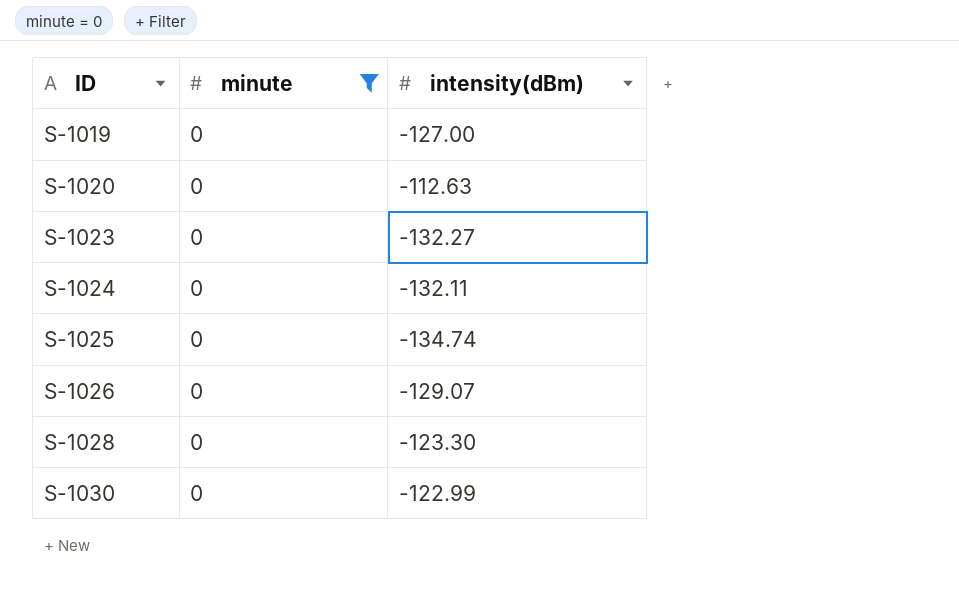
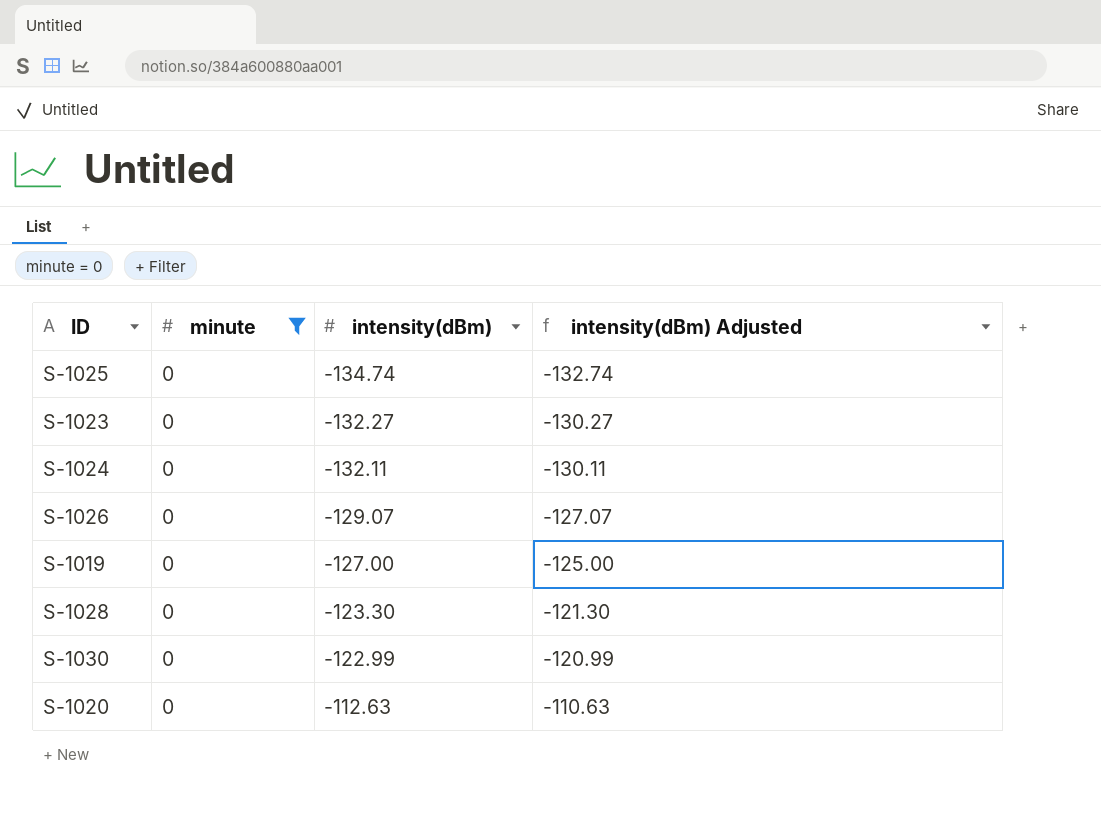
row order: ID ascending -> intensity(dBm) ascending
column intensity(dBm) Adjusted | formula: none -> [intensity(dBm)] + 2

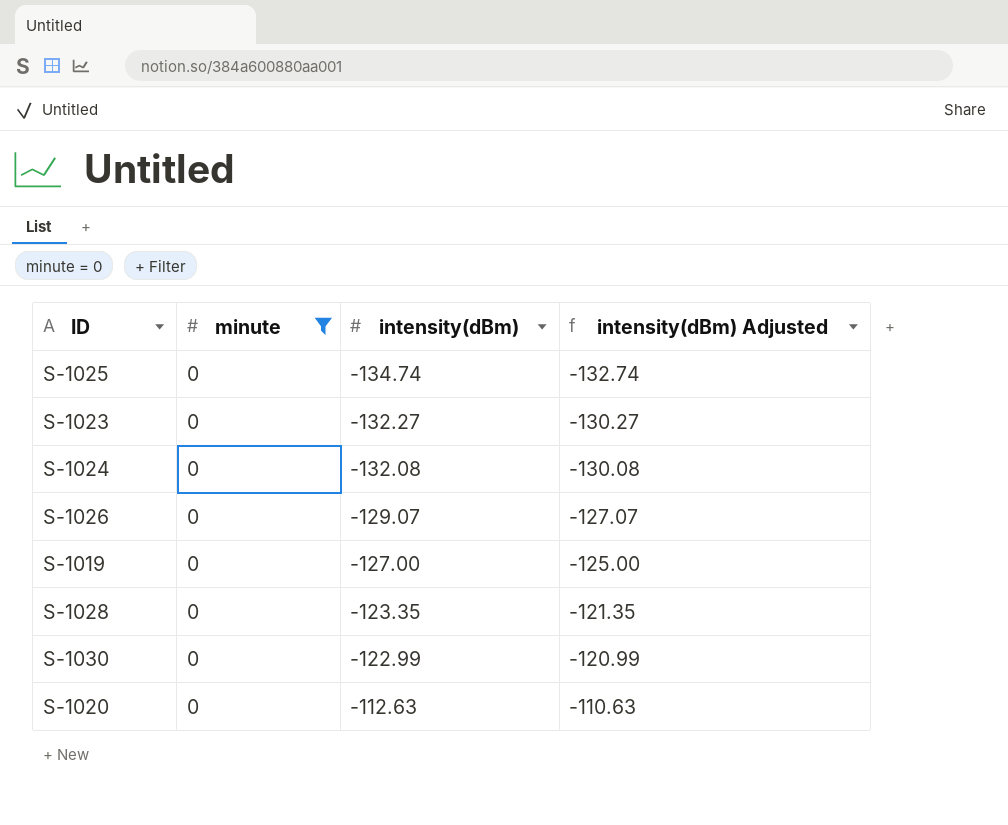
S-1024 | intensity(dBm): -132.11 -> -132.08
S-1024 | intensity(dBm) Adjusted: -130.11 -> -130.08
S-1028 | intensity(dBm): -123.30 -> -123.35
S-1028 | intensity(dBm) Adjusted: -121.30 -> -121.35

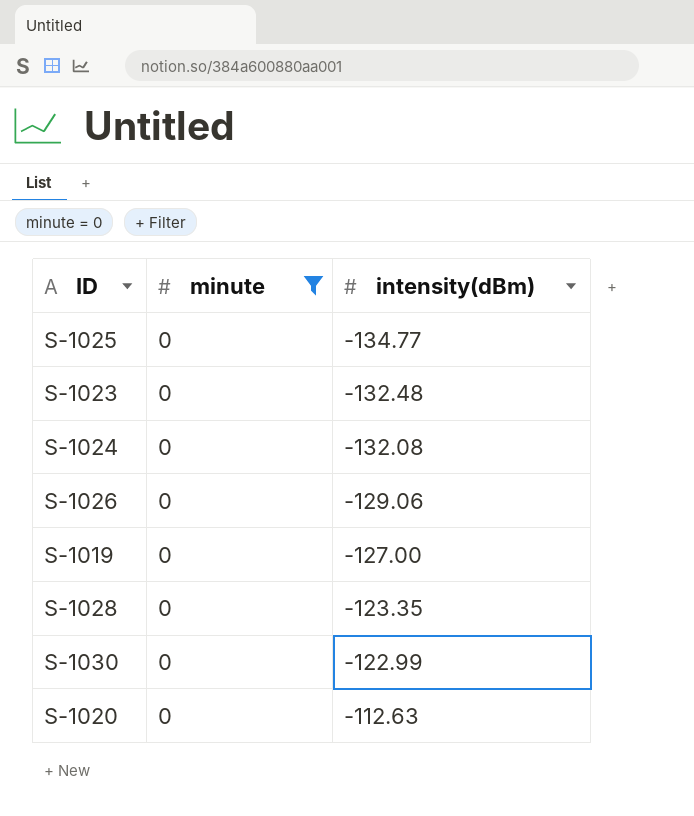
column intensity(dBm) Adjusted | formula: [intensity(dBm)] + 2 -> none
S-1025 | intensity(dBm): -134.74 -> -134.77
S-1023 | intensity(dBm): -132.27 -> -132.48
S-1026 | intensity(dBm): -129.07 -> -129.06

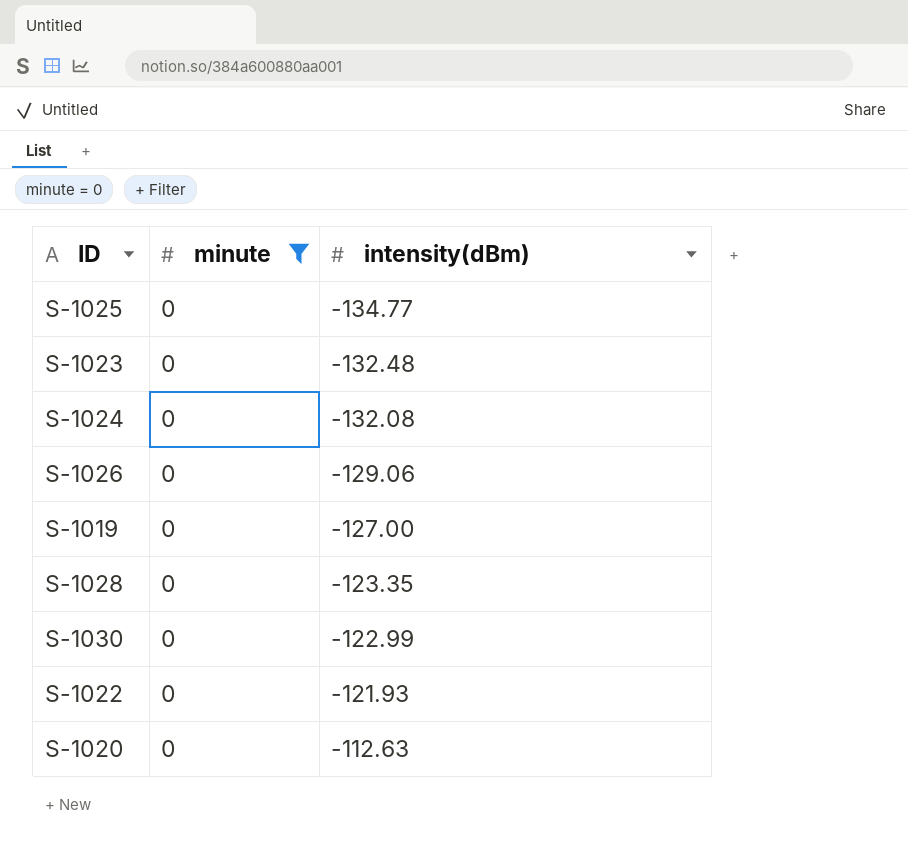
row S-1022: none -> 0 | -121.93

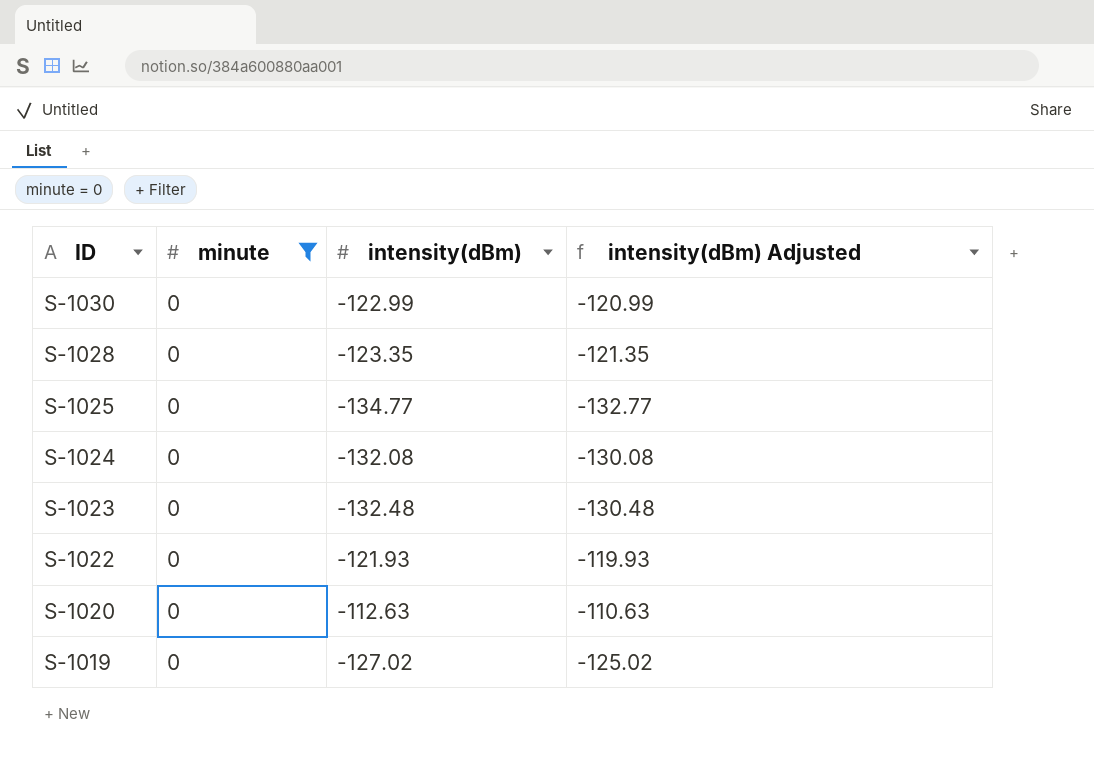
row order: intensity(dBm) ascending -> ID descending
column intensity(dBm) Adjusted | formula: none -> [intensity(dBm)] + 2
row S-1026: 0 | -129.06 -> none
S-1019 | intensity(dBm): -127.00 -> -127.02

